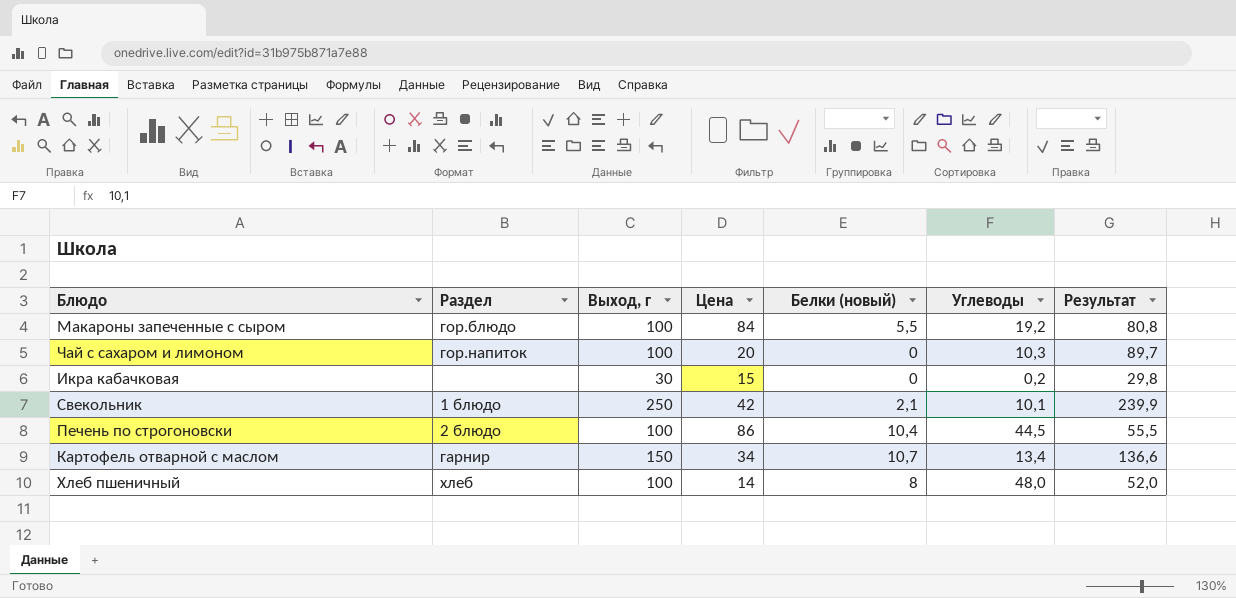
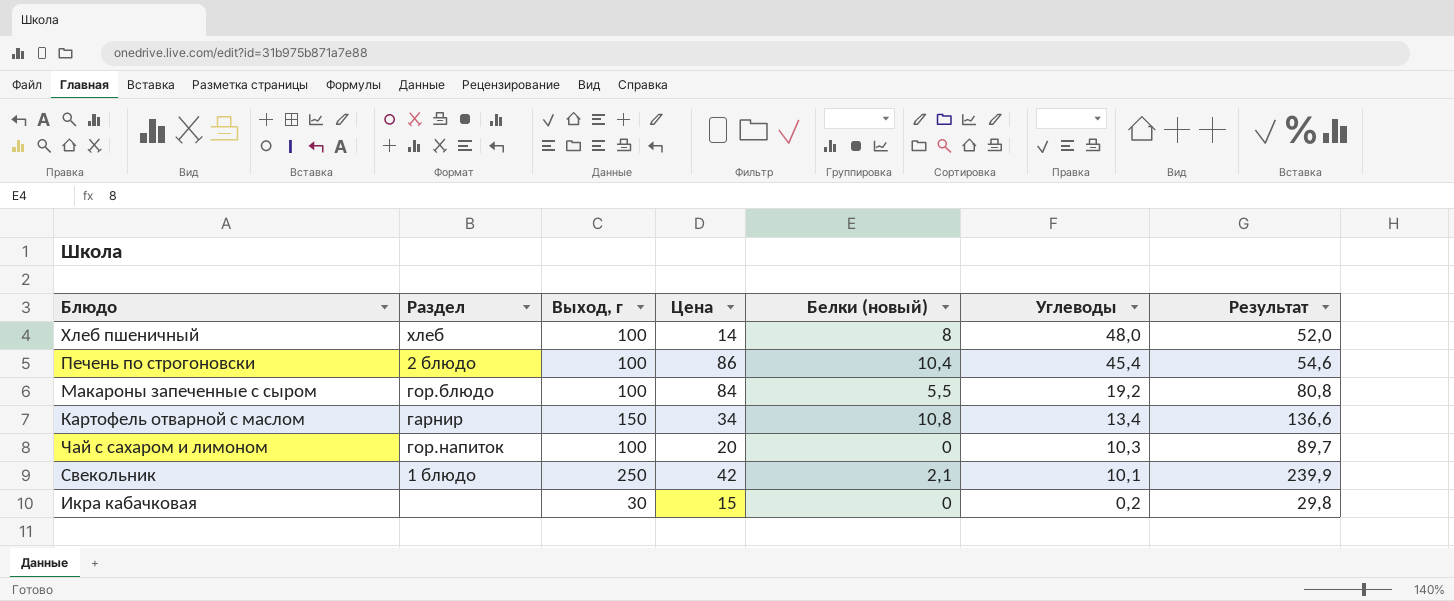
row order: none -> Углеводы descending
Печень по строгоновски | Углеводы: 44,5 -> 45,4
Печень по строгоновски | Результат: 55,5 -> 54,6
Картофель отварной с маслом | Белки (новый): 10,7 -> 10,8

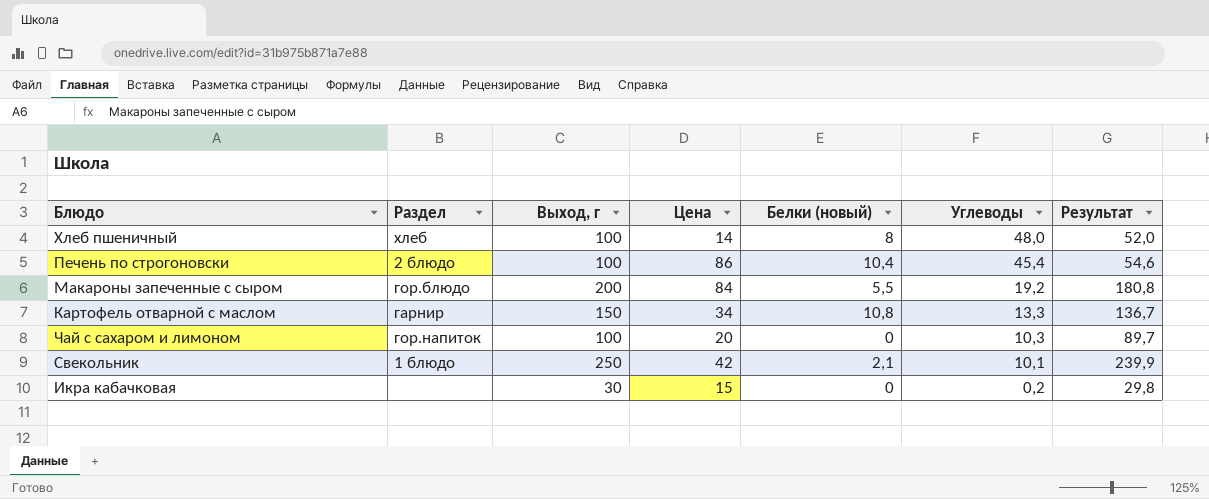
Макароны запеченные с сыром | Выход, г: 100 -> 200
Макароны запеченные с сыром | Результат: 80,8 -> 180,8
Картофель отварной с маслом | Углеводы: 13,4 -> 13,3
Картофель отварной с маслом | Результат: 136,6 -> 136,7

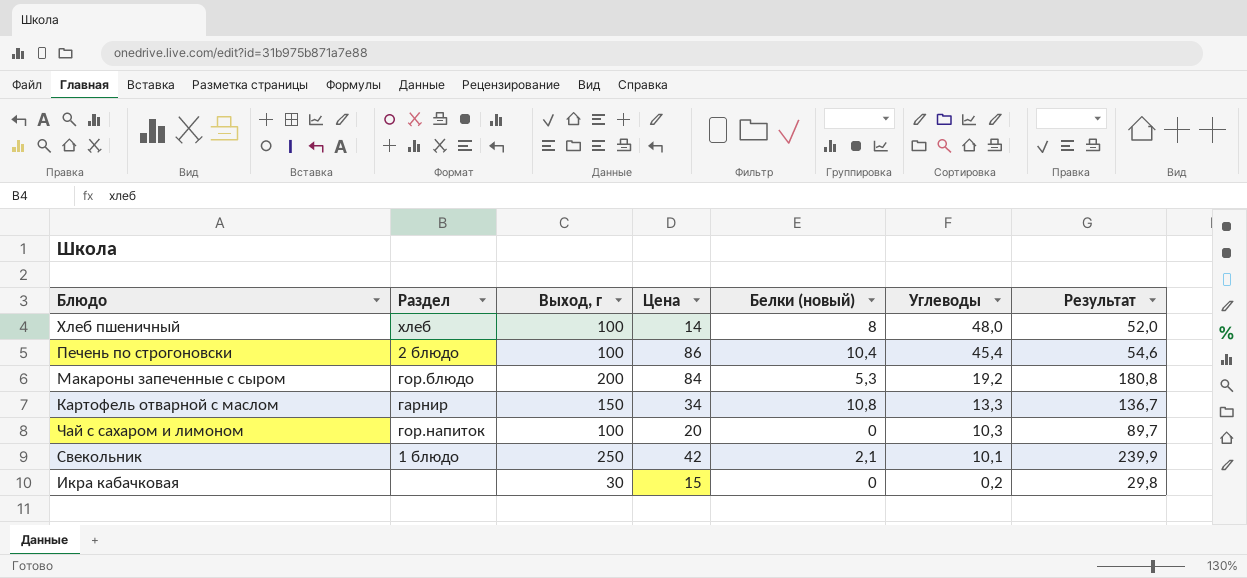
Макароны запеченные с сыром | Белки (новый): 5,5 -> 5,3

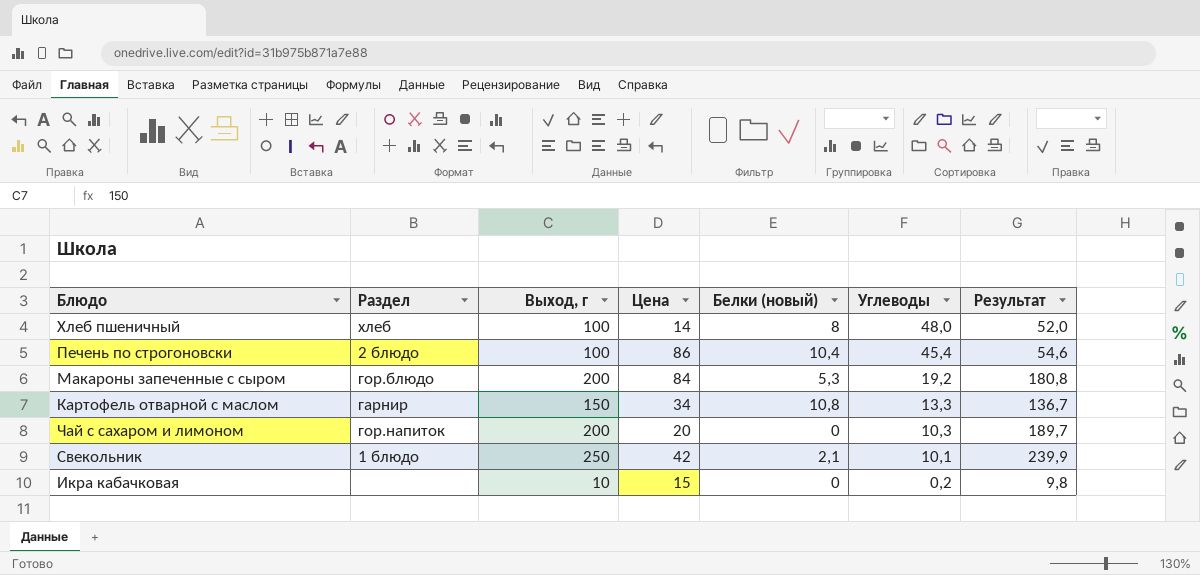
Чай с сахаром и лимоном | Выход, г: 100 -> 200
Чай с сахаром и лимоном | Результат: 89,7 -> 189,7
Икра кабачковая | Выход, г: 30 -> 10
Икра кабачковая | Результат: 29,8 -> 9,8

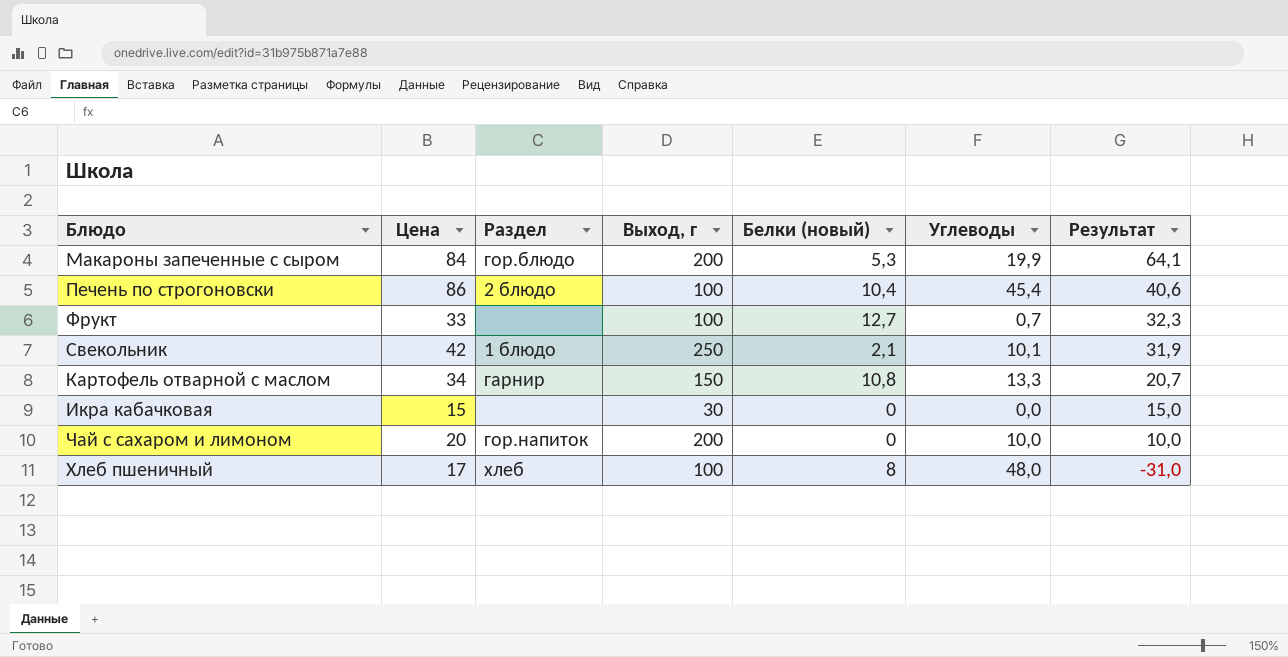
row order: Углеводы descending -> Результат descending
column Цена | position: 4 -> 2
column Результат | formula: [Выход, г] - [Углеводы] -> [Цена] - [Углеводы]
Макароны запеченные с сыром | Углеводы: 19,2 -> 19,9
row Фрукт: none -> 33 | none | 100 | 12,7 | 0,7 | 32,3
Икра кабачковая | Выход, г: 10 -> 30
Икра кабачковая | Углеводы: 0,2 -> 0,0
Чай с сахаром и лимоном | Углеводы: 10,3 -> 10,0
Хлеб пшеничный | Цена: 14 -> 17

